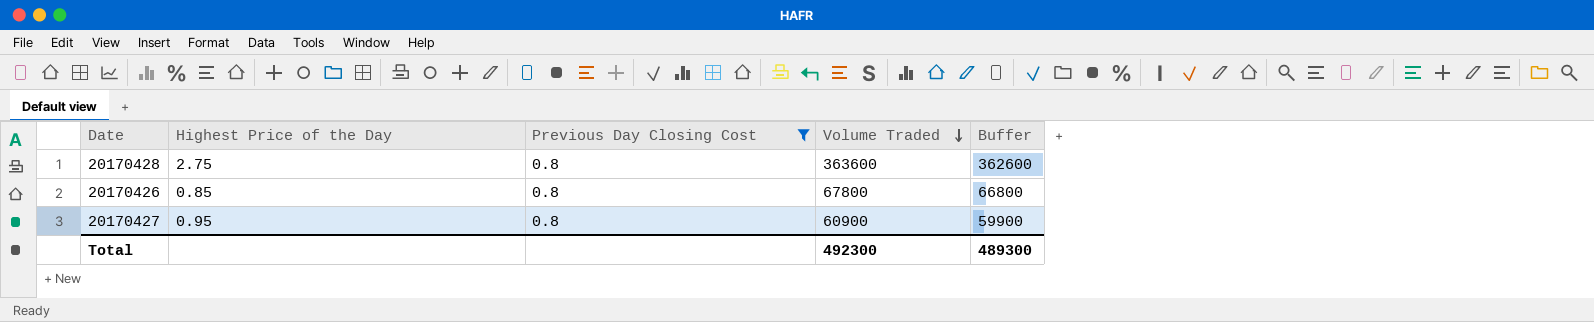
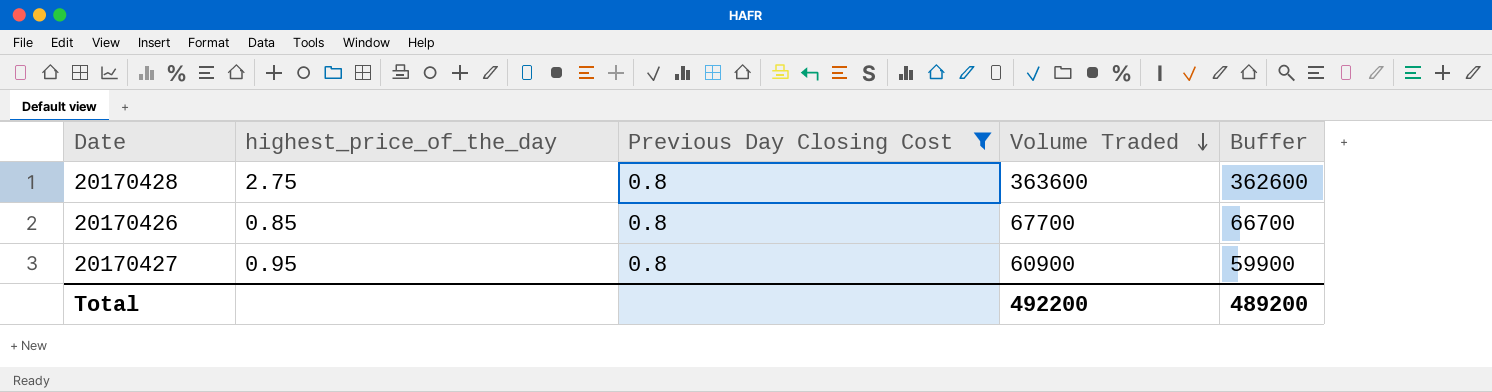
column name: Highest Price of the Day -> highest_price_of_the_day
20170426 | Volume Traded: 67800 -> 67700
20170426 | Buffer: 66800 -> 66700
Total | Volume Traded: 492300 -> 492200
Total | Buffer: 489300 -> 489200

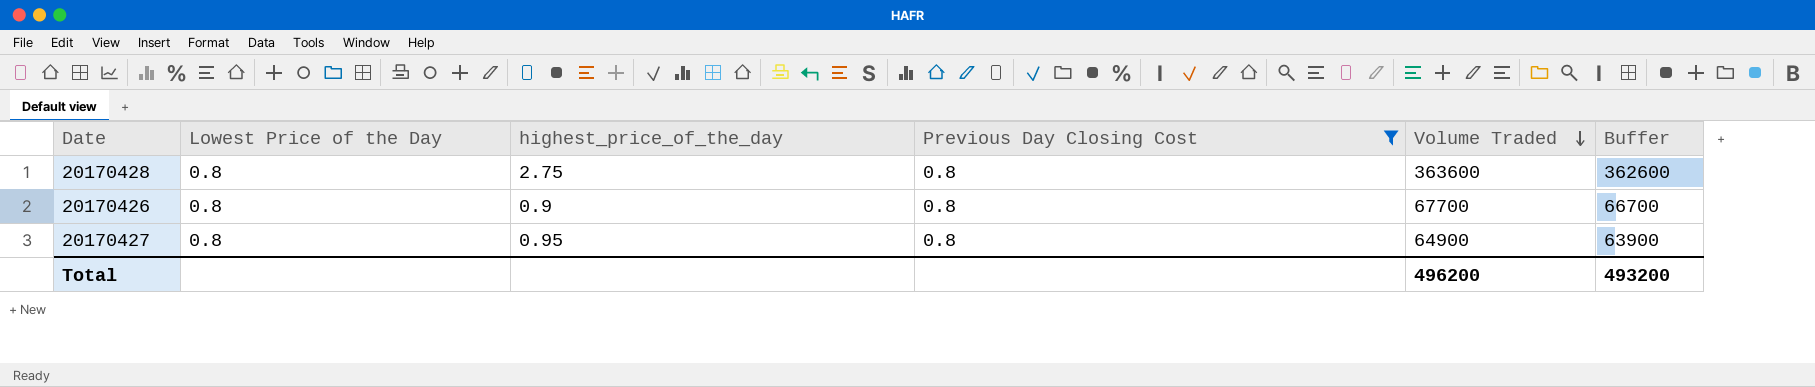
column Lowest Price of the Day | position: none -> 2
20170426 | highest_price_of_the_day: 0.85 -> 0.9
20170427 | Volume Traded: 60900 -> 64900
20170427 | Buffer: 59900 -> 63900
Total | Volume Traded: 492200 -> 496200
Total | Buffer: 489200 -> 493200

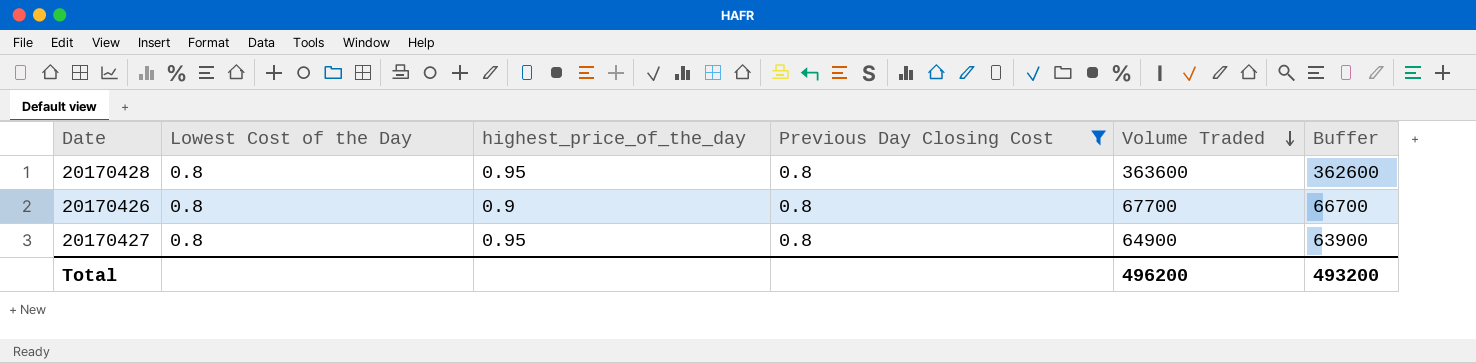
column name: Lowest Price of the Day -> Lowest Cost of the Day
20170428 | highest_price_of_the_day: 2.75 -> 0.95

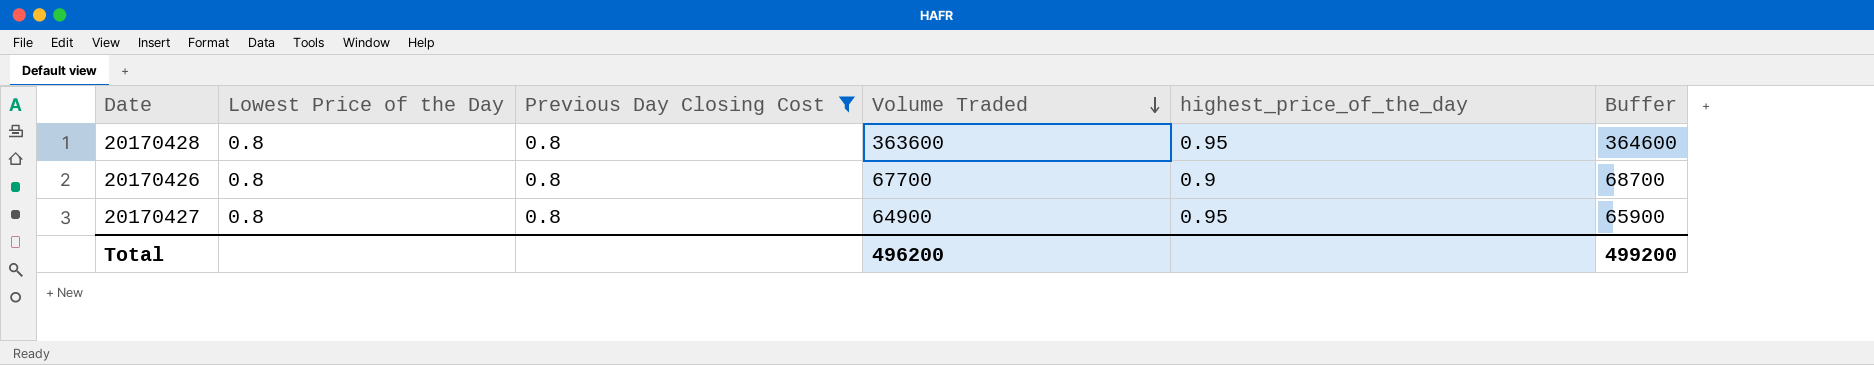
column name: Lowest Cost of the Day -> Lowest Price of the Day
column highest_price_of_the_day | position: 3 -> 5
column Buffer | formula: [Volume Traded] - 1000 -> [Volume Traded] + 1000
Total | Buffer: 493200 -> 499200

